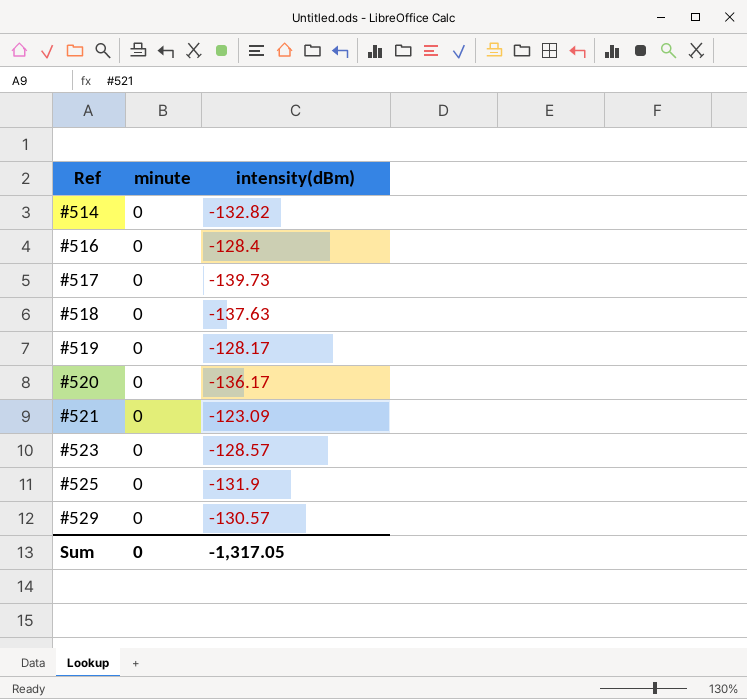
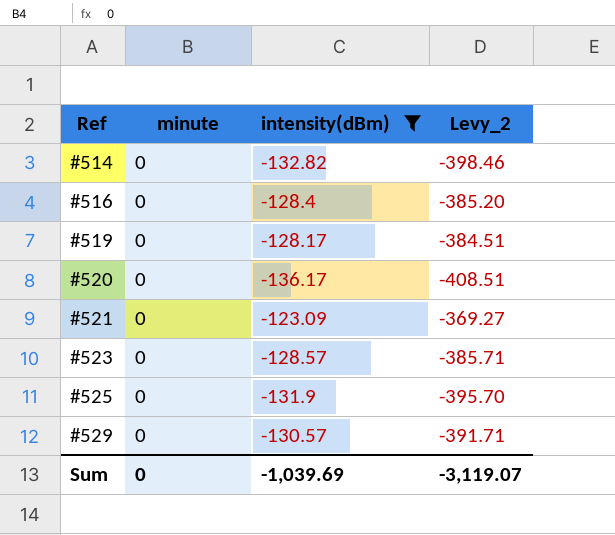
filter: none -> intensity(dBm) >= -136.17
column Levy_2 | formula: none -> [intensity(dBm)] * 3
Sum | intensity(dBm): -1,317.05 -> -1,039.69

